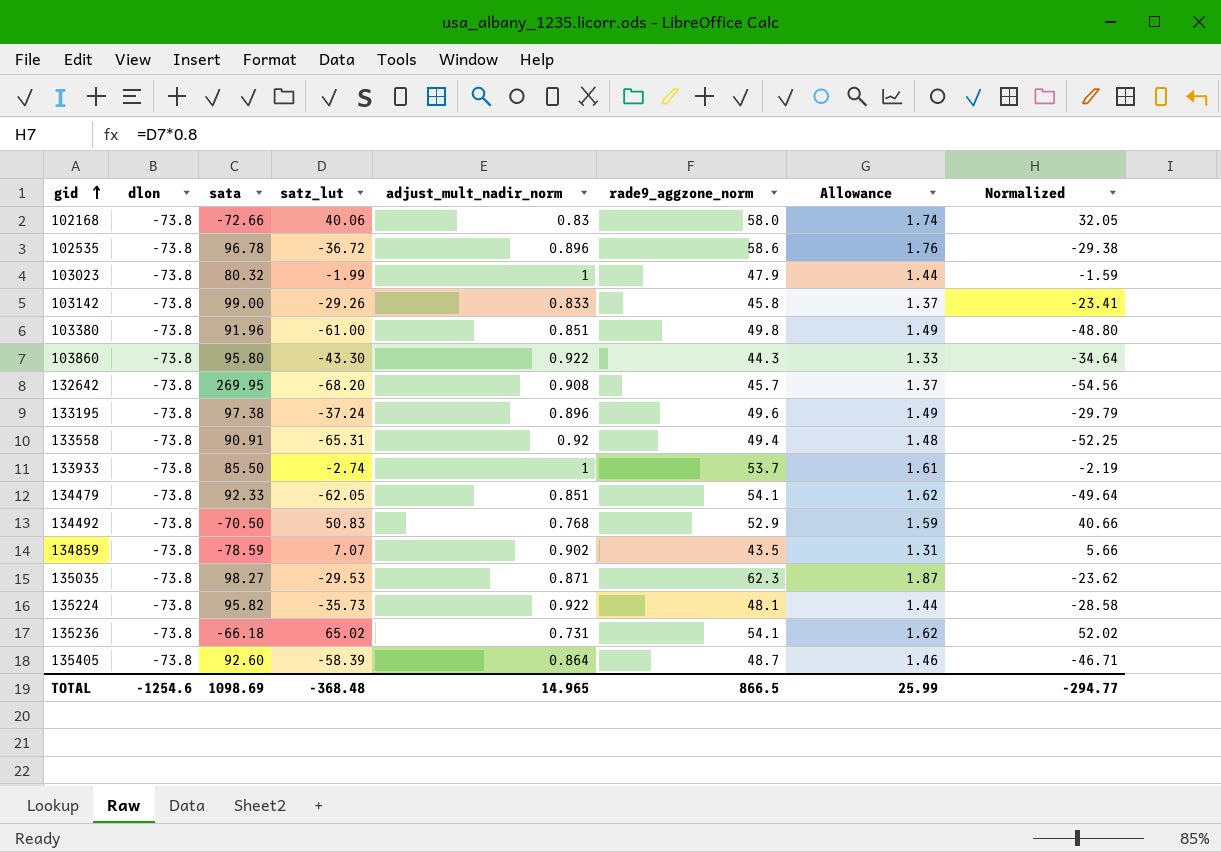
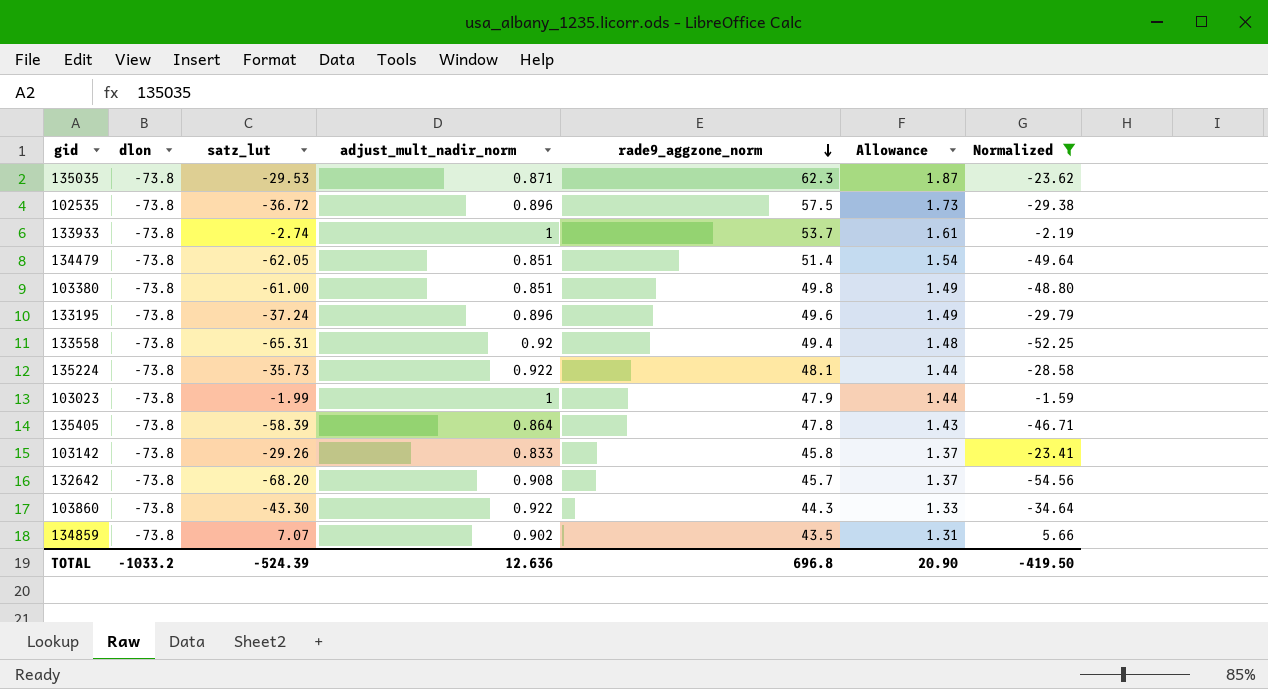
filter: none -> Normalized <= 5.66
row order: gid ascending -> rade9_aggzone_norm descending
column sata | position: 3 -> none
102535 | rade9_aggzone_norm: 58.6 -> 57.5
102535 | Allowance: 1.76 -> 1.73
134479 | rade9_aggzone_norm: 54.1 -> 51.4
134479 | Allowance: 1.62 -> 1.54
135405 | rade9_aggzone_norm: 48.7 -> 47.8
135405 | Allowance: 1.46 -> 1.43
TOTAL | dlon: -1254.6 -> -1033.2
TOTAL | satz_lut: -368.48 -> -524.39
TOTAL | adjust_mult_nadir_norm: 14.965 -> 12.636
TOTAL | rade9_aggzone_norm: 866.5 -> 696.8
TOTAL | Allowance: 25.99 -> 20.90
TOTAL | Normalized: -294.77 -> -419.50

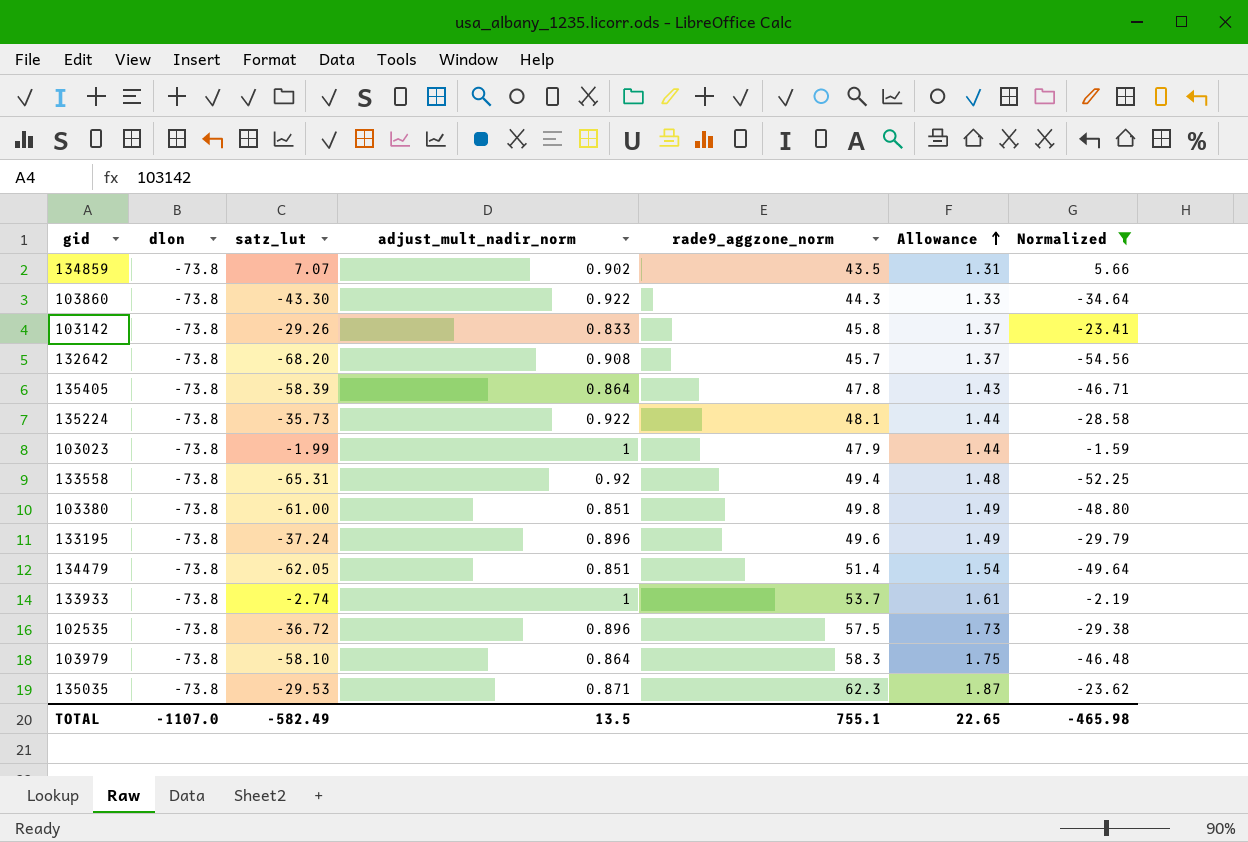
row order: rade9_aggzone_norm descending -> Allowance ascending
row 103979: none -> -73.8 | -58.10 | 0.864 | 58.3 | 1.75 | -46.48
TOTAL | dlon: -1033.2 -> -1107.0
TOTAL | satz_lut: -524.39 -> -582.49
TOTAL | adjust_mult_nadir_norm: 12.636 -> 13.5
TOTAL | rade9_aggzone_norm: 696.8 -> 755.1
TOTAL | Allowance: 20.90 -> 22.65
TOTAL | Normalized: -419.50 -> -465.98

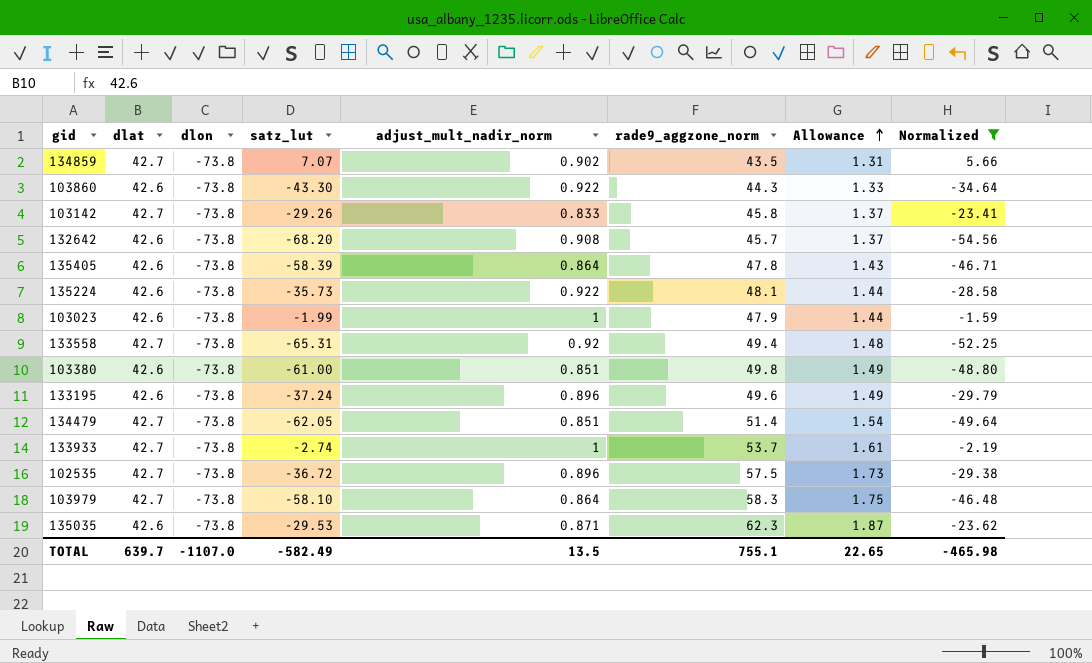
column dlat | position: none -> 2

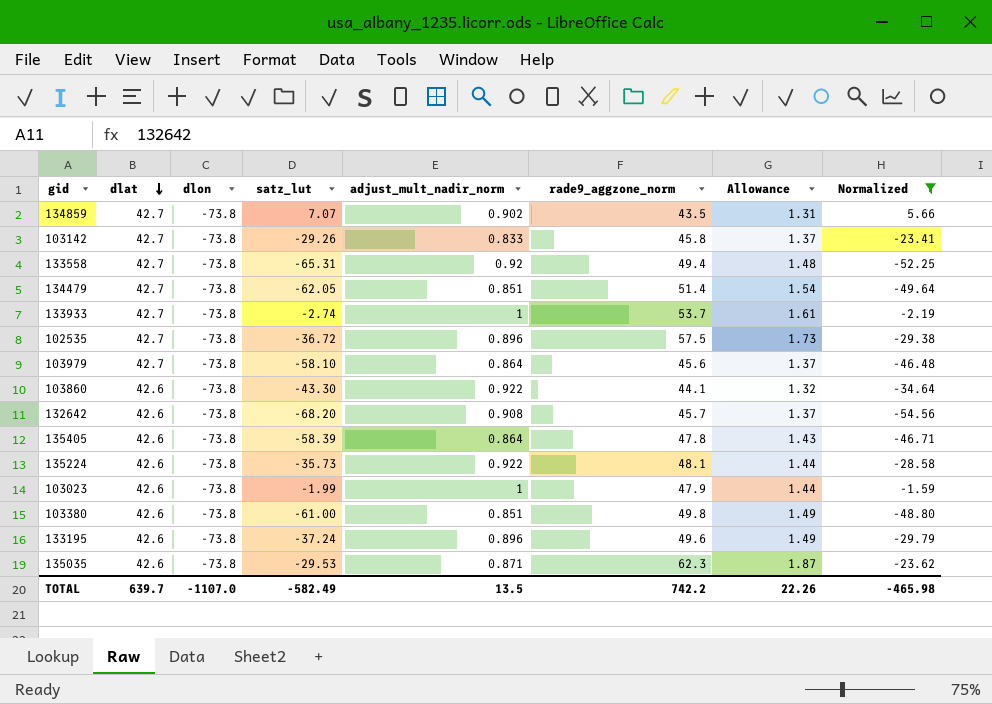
row order: Allowance ascending -> dlat descending
103979 | rade9_aggzone_norm: 58.3 -> 45.6
103979 | Allowance: 1.75 -> 1.37
103860 | rade9_aggzone_norm: 44.3 -> 44.1
103860 | Allowance: 1.33 -> 1.32
TOTAL | rade9_aggzone_norm: 755.1 -> 742.2
TOTAL | Allowance: 22.65 -> 22.26

